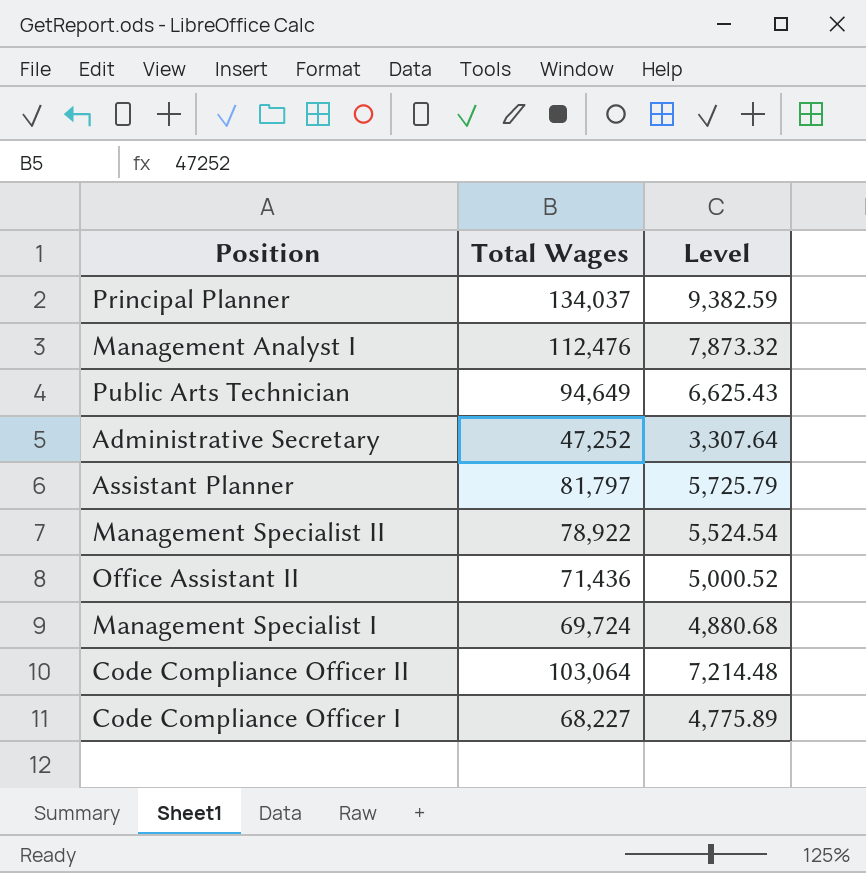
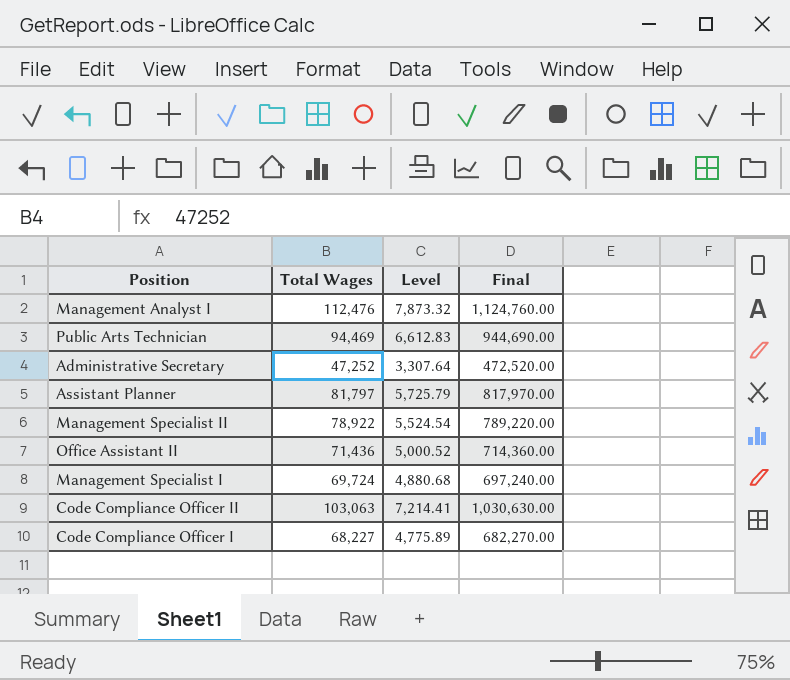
column Final | formula: none -> [Total Wages] * 10
row Principal Planner: 134,037 | 9,382.59 -> none
Public Arts Technician | Total Wages: 94,649 -> 94,469
Public Arts Technician | Level: 6,625.43 -> 6,612.83
Code Compliance Officer II | Total Wages: 103,064 -> 103,063
Code Compliance Officer II | Level: 7,214.48 -> 7,214.41

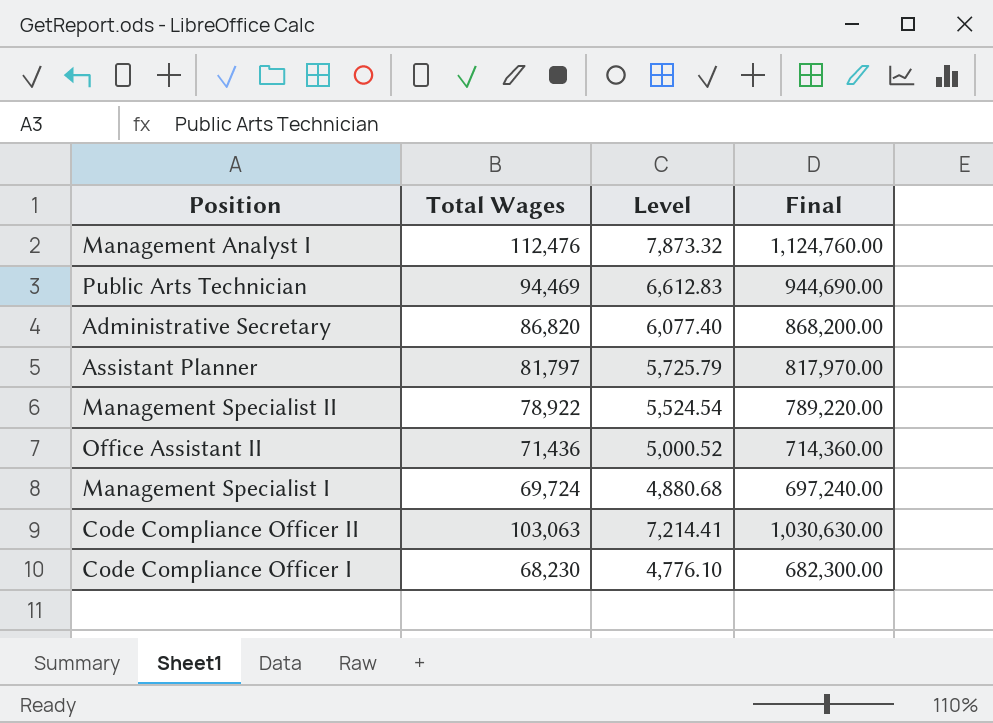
Administrative Secretary | Total Wages: 47,252 -> 86,820
Administrative Secretary | Level: 3,307.64 -> 6,077.40
Administrative Secretary | Final: 472,520.00 -> 868,200.00
Code Compliance Officer I | Total Wages: 68,227 -> 68,230
Code Compliance Officer I | Level: 4,775.89 -> 4,776.10
Code Compliance Officer I | Final: 682,270.00 -> 682,300.00

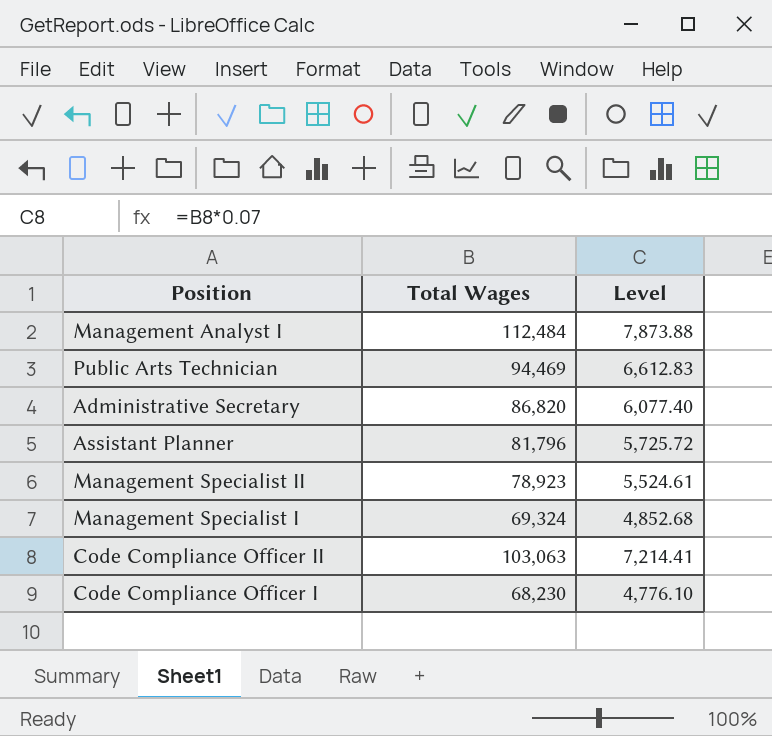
column Final | formula: [Total Wages] * 10 -> none
row Office Assistant II: 71,436 | 5,000.52 | 714,360.00 -> none
Management Analyst I | Total Wages: 112,476 -> 112,484
Management Analyst I | Level: 7,873.32 -> 7,873.88
Assistant Planner | Total Wages: 81,797 -> 81,796
Assistant Planner | Level: 5,725.79 -> 5,725.72
Management Specialist II | Total Wages: 78,922 -> 78,923
Management Specialist II | Level: 5,524.54 -> 5,524.61
Management Specialist I | Total Wages: 69,724 -> 69,324
Management Specialist I | Level: 4,880.68 -> 4,852.68

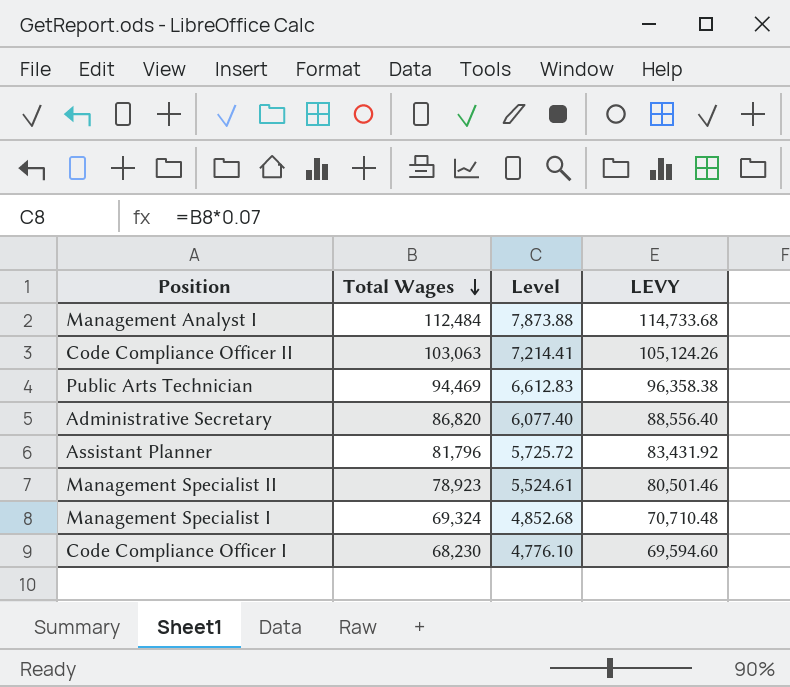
row order: none -> Total Wages descending
column LEVY | formula: none -> [Total Wages] * 1.02

